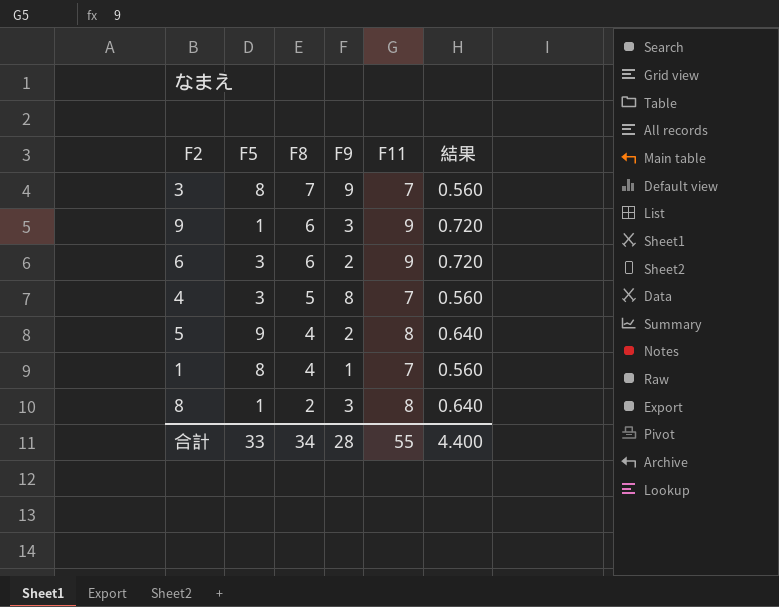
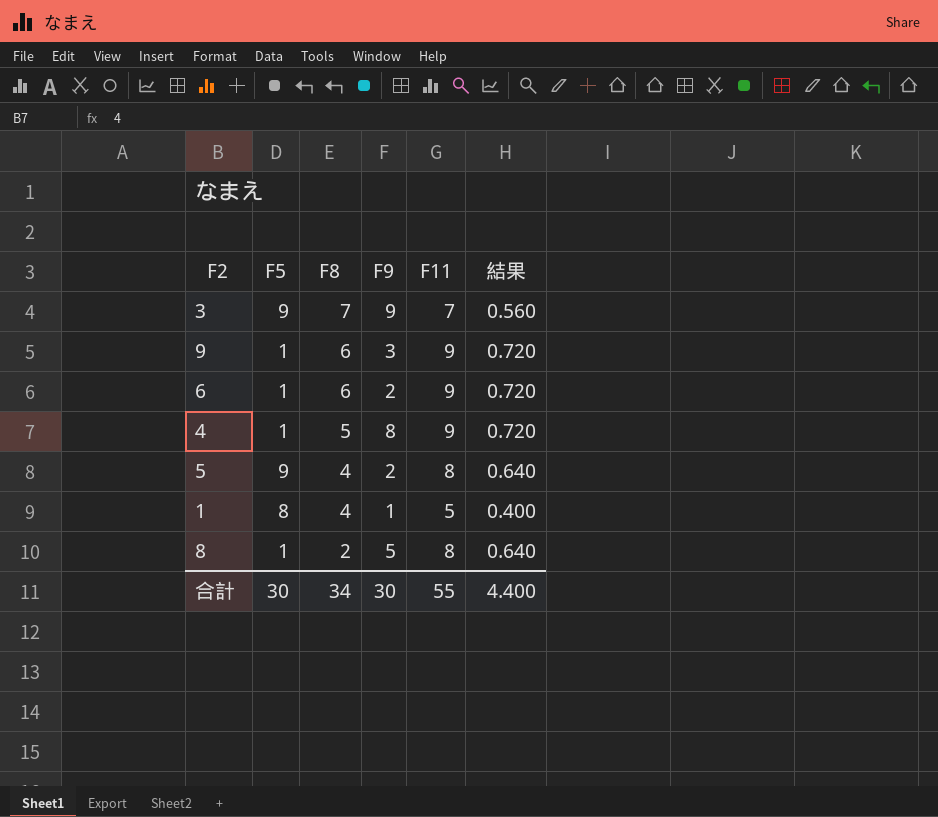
3 | F5: 8 -> 9
6 | F5: 3 -> 1
4 | F5: 3 -> 1
4 | F11: 7 -> 9
4 | 結果: 0.560 -> 0.720
1 | F11: 7 -> 5
1 | 結果: 0.560 -> 0.400
8 | F9: 3 -> 5
合計 | F5: 33 -> 30
合計 | F9: 28 -> 30

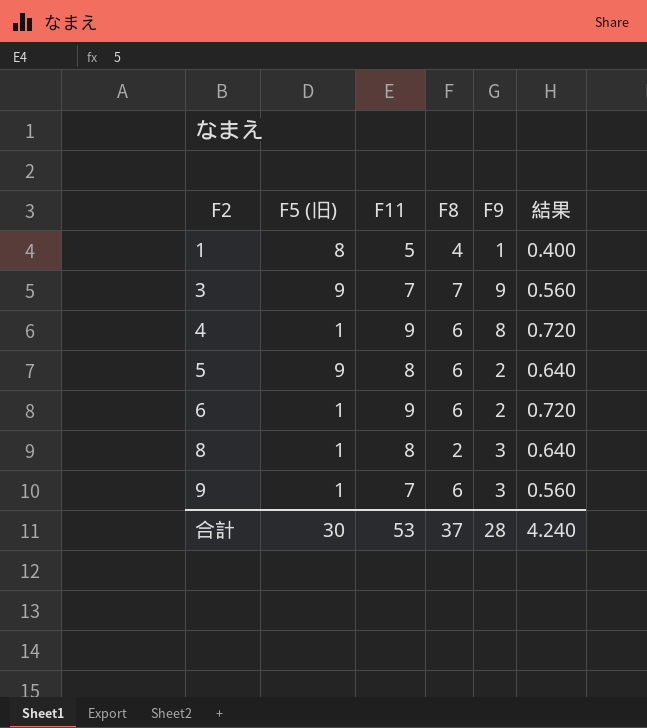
row order: F8 descending -> F2 ascending
column name: F5 -> F5 (旧)
column F11 | position: 5 -> 3
4 | F8: 5 -> 6
5 | F8: 4 -> 6
8 | F9: 5 -> 3
9 | F11: 9 -> 7
9 | 結果: 0.720 -> 0.560
合計 | F11: 55 -> 53
合計 | F8: 34 -> 37
合計 | F9: 30 -> 28
合計 | 結果: 4.400 -> 4.240

